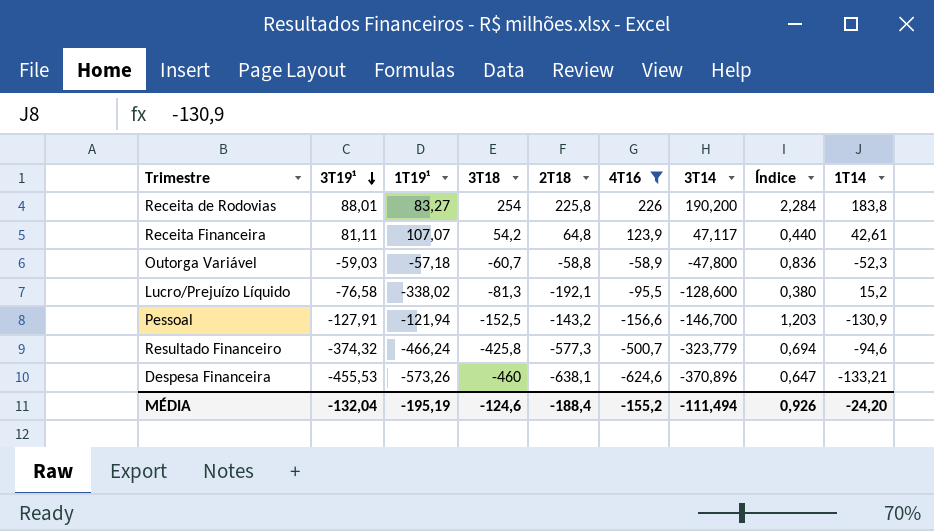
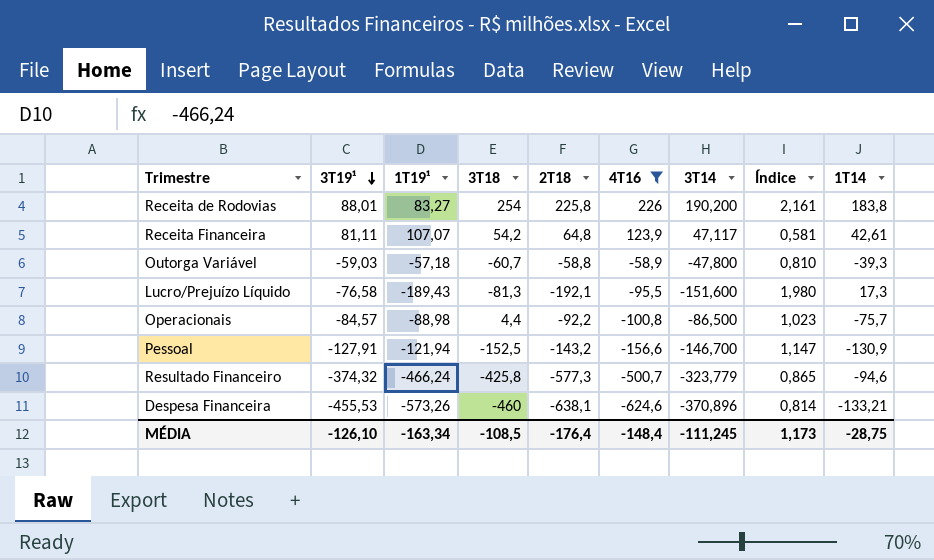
column Índice | formula: [3T14] / [1T19¹] -> [3T14] / [3T19¹]
Outorga Variável | 1T14: -52,3 -> -39,3
Lucro/Prejuízo Líquido | 1T19¹: -338,02 -> -189,43
Lucro/Prejuízo Líquido | 3T14: -128,600 -> -151,600
Lucro/Prejuízo Líquido | 1T14: 15,2 -> 17,3
row Operacionais: none -> -84,57 | -88,98 | 4,4 | -92,2 | -100,8 | -86,500 | 1,023 | -75,7
MÉDIA | 3T19¹: -132,04 -> -126,10
MÉDIA | 1T19¹: -195,19 -> -163,34
MÉDIA | 3T18: -124,6 -> -108,5
MÉDIA | 2T18: -188,4 -> -176,4
MÉDIA | 4T16: -155,2 -> -148,4
MÉDIA | 3T14: -111,494 -> -111,245
MÉDIA | Índice: 0,926 -> 1,173
MÉDIA | 1T14: -24,20 -> -28,75

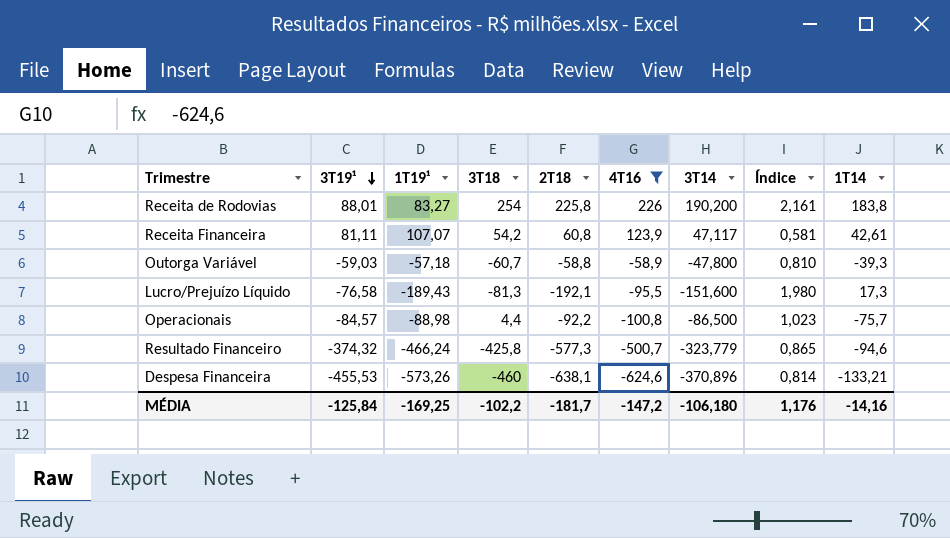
row Pessoal: -127,91 | -121,94 | -152,5 | -143,2 | -156,6 | -146,700 | 1,147 | -130,9 -> none
Receita Financeira | 2T18: 64,8 -> 60,8
MÉDIA | 3T19¹: -126,10 -> -125,84
MÉDIA | 1T19¹: -163,34 -> -169,25
MÉDIA | 3T18: -108,5 -> -102,2
MÉDIA | 2T18: -176,4 -> -181,7
MÉDIA | 4T16: -148,4 -> -147,2
MÉDIA | 3T14: -111,245 -> -106,180
MÉDIA | Índice: 1,173 -> 1,176
MÉDIA | 1T14: -28,75 -> -14,16

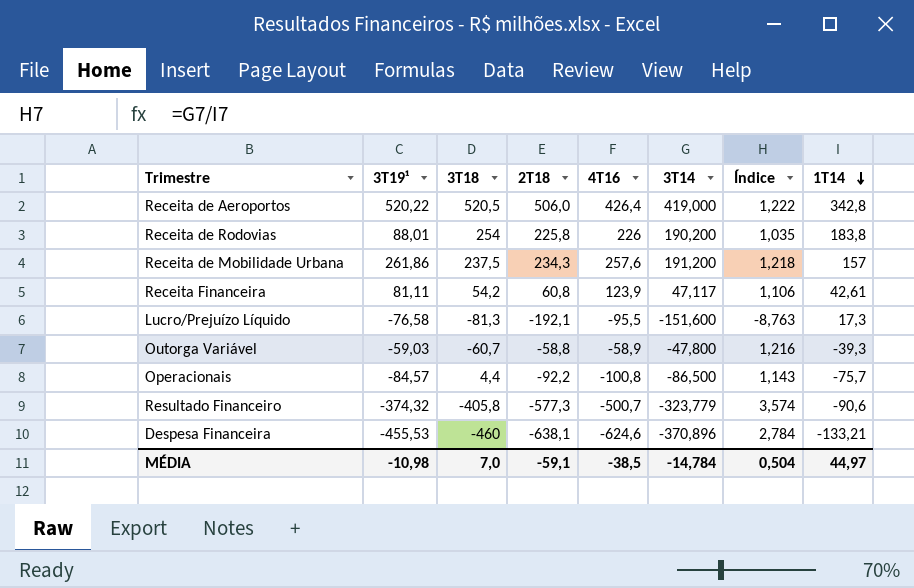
filter: 4T16 <= 226 -> none
row order: 3T19¹ descending -> 1T14 descending
column 1T19¹ | position: 3 -> none
column Índice | formula: [3T14] / [3T19¹] -> [3T14] / [1T14]
Resultado Financeiro | 3T18: -425,8 -> -405,8
Resultado Financeiro | 1T14: -94,6 -> -90,6
MÉDIA | 3T19¹: -125,84 -> -10,98
MÉDIA | 3T18: -102,2 -> 7,0
MÉDIA | 2T18: -181,7 -> -59,1
MÉDIA | 4T16: -147,2 -> -38,5
MÉDIA | 3T14: -106,180 -> -14,784
MÉDIA | Índice: 1,176 -> 0,504
MÉDIA | 1T14: -14,16 -> 44,97

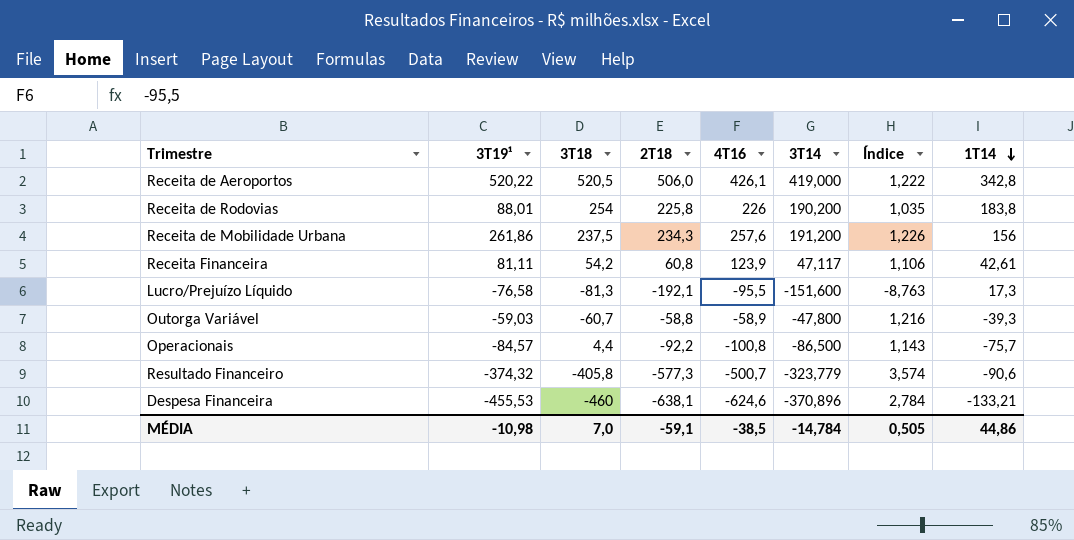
Receita de Aeroportos | 4T16: 426,4 -> 426,1
Receita de Mobilidade Urbana | Índice: 1,218 -> 1,226
Receita de Mobilidade Urbana | 1T14: 157 -> 156
MÉDIA | Índice: 0,504 -> 0,505
MÉDIA | 1T14: 44,97 -> 44,86

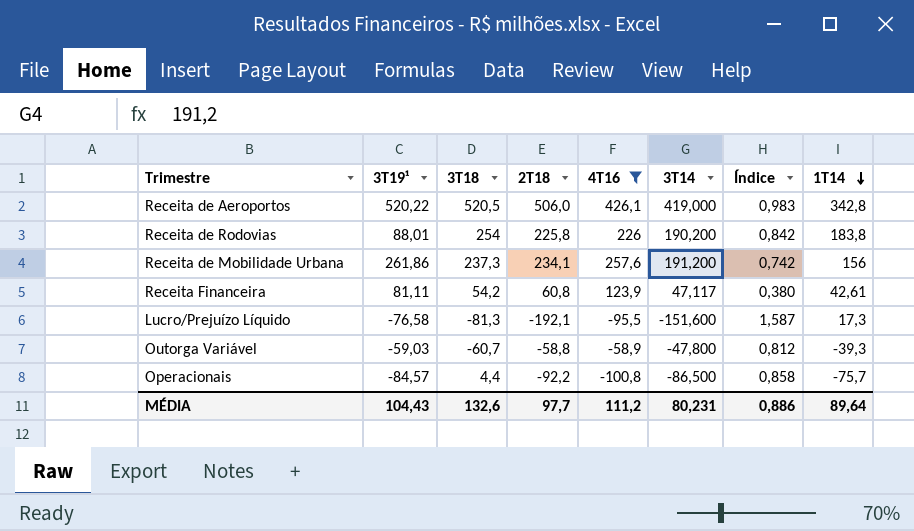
filter: none -> 4T16 >= -100,8
column Índice | formula: [3T14] / [1T14] -> [3T14] / [4T16]
Receita de Mobilidade Urbana | 3T18: 237,5 -> 237,3
Receita de Mobilidade Urbana | 2T18: 234,3 -> 234,1
MÉDIA | 3T19¹: -10,98 -> 104,43
MÉDIA | 3T18: 7,0 -> 132,6
MÉDIA | 2T18: -59,1 -> 97,7
MÉDIA | 4T16: -38,5 -> 111,2
MÉDIA | 3T14: -14,784 -> 80,231
MÉDIA | Índice: 0,505 -> 0,886
MÉDIA | 1T14: 44,86 -> 89,64

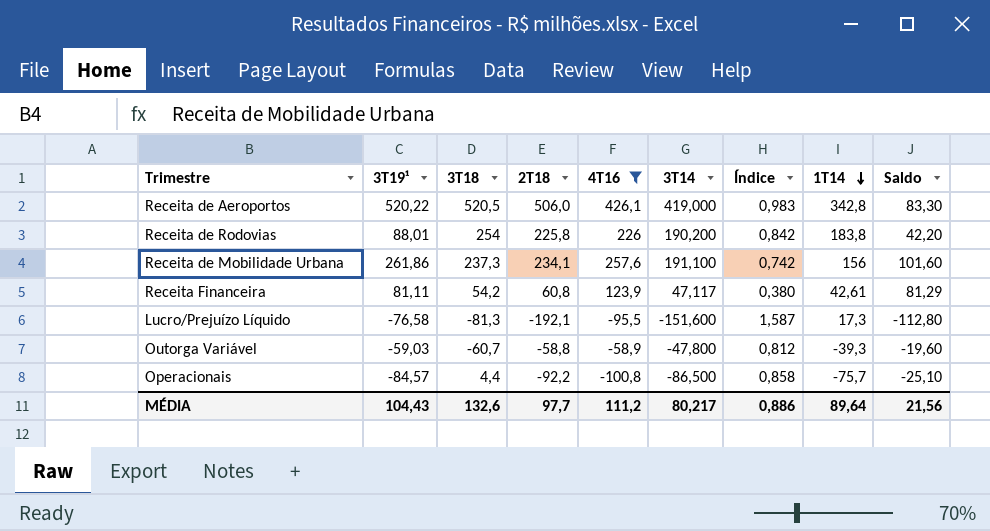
column Saldo | formula: none -> [4T16] - [1T14]
Receita de Mobilidade Urbana | 3T14: 191,200 -> 191,100
MÉDIA | 3T14: 80,231 -> 80,217

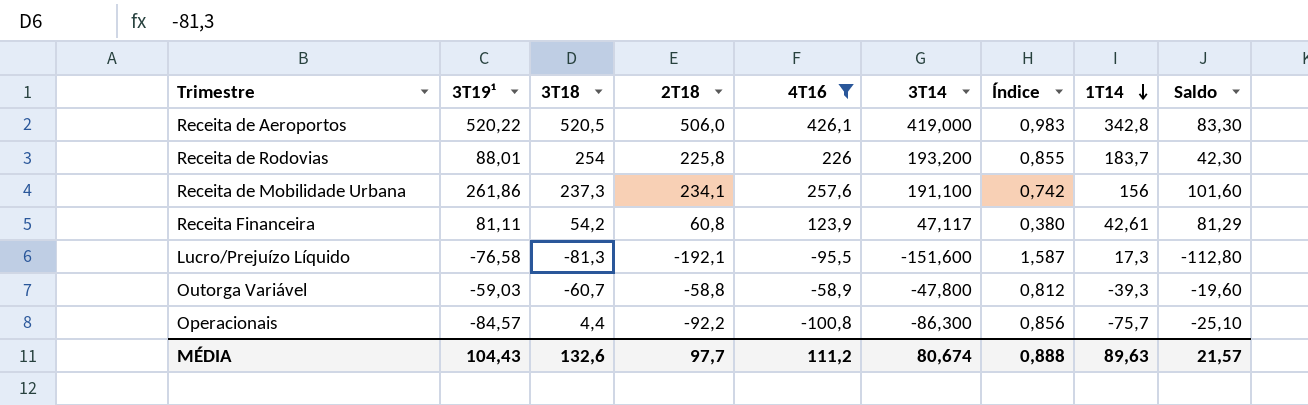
Receita de Rodovias | 3T14: 190,200 -> 193,200
Receita de Rodovias | Índice: 0,842 -> 0,855
Receita de Rodovias | 1T14: 183,8 -> 183,7
Receita de Rodovias | Saldo: 42,20 -> 42,30
Operacionais | 3T14: -86,500 -> -86,300
Operacionais | Índice: 0,858 -> 0,856
MÉDIA | 3T14: 80,217 -> 80,674
MÉDIA | Índice: 0,886 -> 0,888
MÉDIA | 1T14: 89,64 -> 89,63
MÉDIA | Saldo: 21,56 -> 21,57

